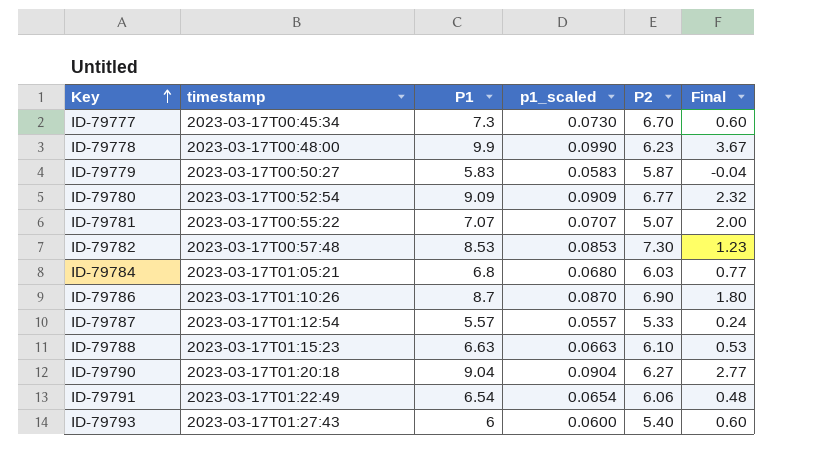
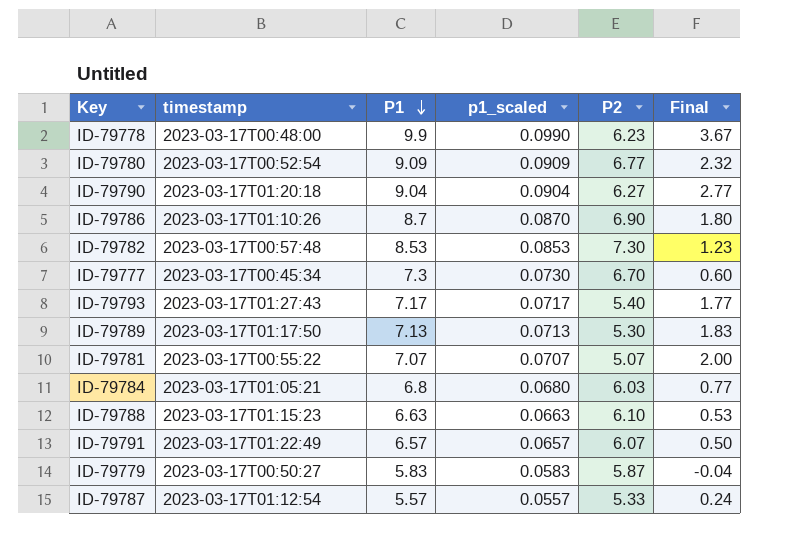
row order: Key ascending -> P1 descending
ID-79793 | P1: 6 -> 7.17
ID-79793 | p1_scaled: 0.0600 -> 0.0717
ID-79793 | Final: 0.60 -> 1.77
row ID-79789: none -> 2023-03-17T01:17:50 | 7.13 | 0.0713 | 5.30 | 1.83
ID-79791 | P1: 6.54 -> 6.57
ID-79791 | p1_scaled: 0.0654 -> 0.0657
ID-79791 | P2: 6.06 -> 6.07
ID-79791 | Final: 0.48 -> 0.50

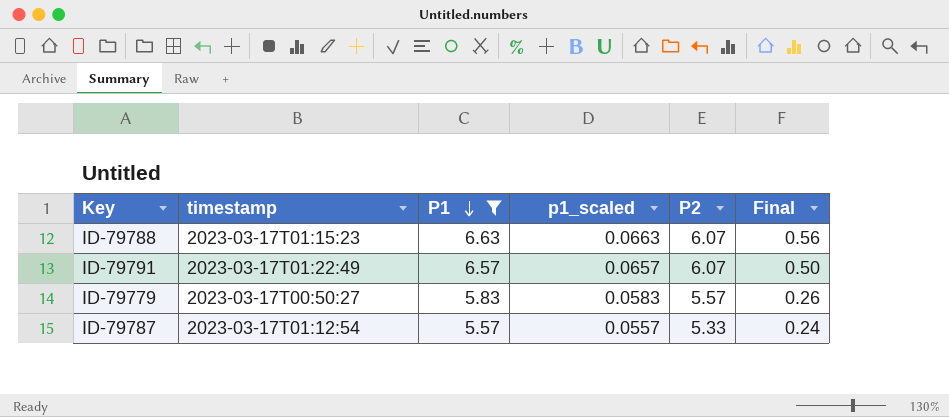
filter: none -> P1 <= 6.63
ID-79788 | P2: 6.10 -> 6.07
ID-79788 | Final: 0.53 -> 0.56
ID-79779 | P2: 5.87 -> 5.57
ID-79779 | Final: -0.04 -> 0.26

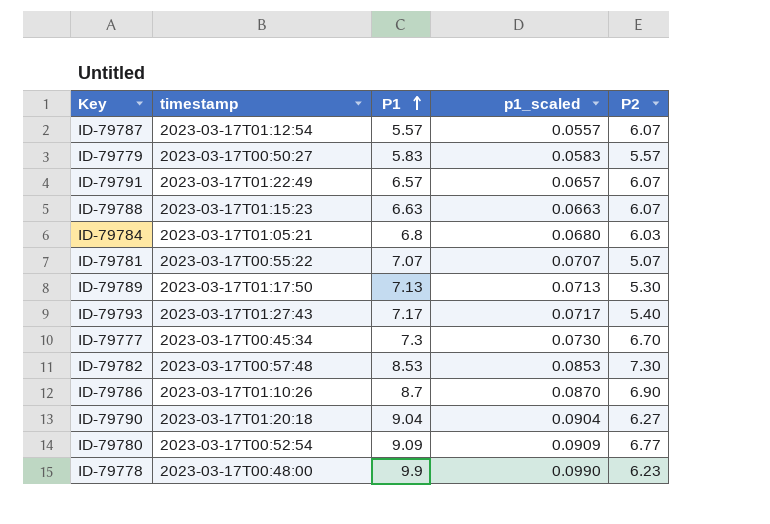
filter: P1 <= 6.63 -> none
row order: P1 descending -> P1 ascending
column Final | formula: [P1] - [P2] -> none
ID-79787 | P2: 5.33 -> 6.07

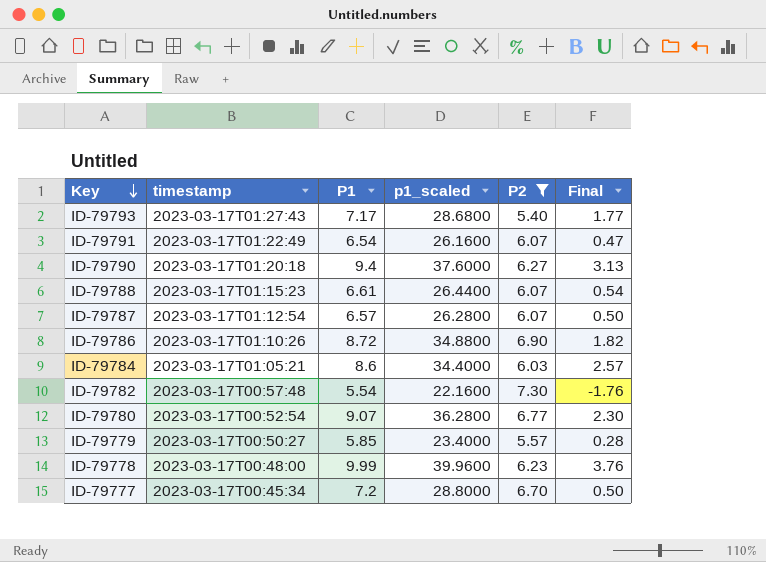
filter: none -> P2 >= 5.40
row order: P1 ascending -> Key descending
column p1_scaled | formula: [P1] * 0.01 -> [P1] * 4
column Final | formula: none -> [P1] - [P2]
ID-79791 | P1: 6.57 -> 6.54
ID-79790 | P1: 9.04 -> 9.4
ID-79788 | P1: 6.63 -> 6.61
ID-79787 | P1: 5.57 -> 6.57
ID-79786 | P1: 8.7 -> 8.72
ID-79784 | P1: 6.8 -> 8.6
ID-79782 | P1: 8.53 -> 5.54
ID-79780 | P1: 9.09 -> 9.07
ID-79779 | P1: 5.83 -> 5.85
ID-79778 | P1: 9.9 -> 9.99
ID-79777 | P1: 7.3 -> 7.2

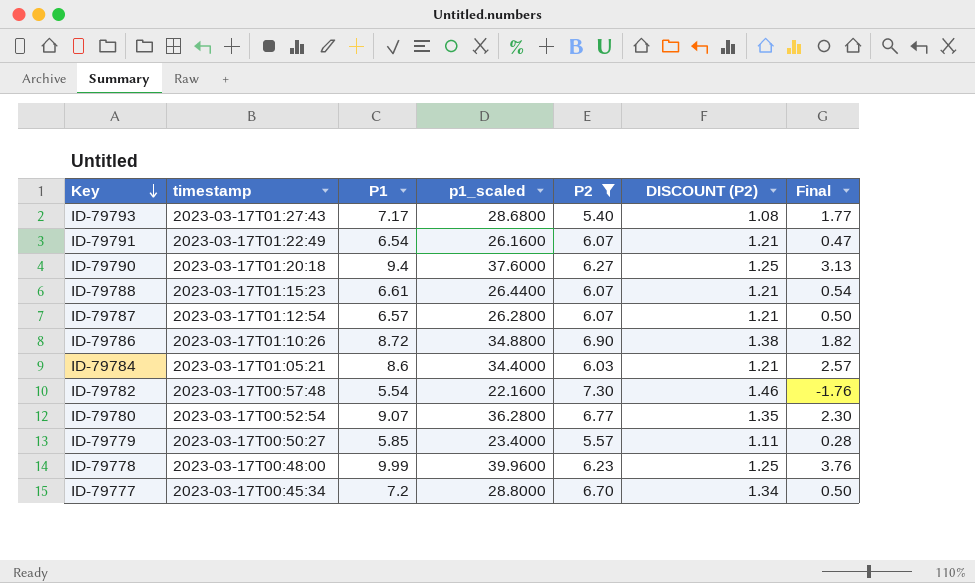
column DISCOUNT (P2) | formula: none -> [P2] * 0.2

